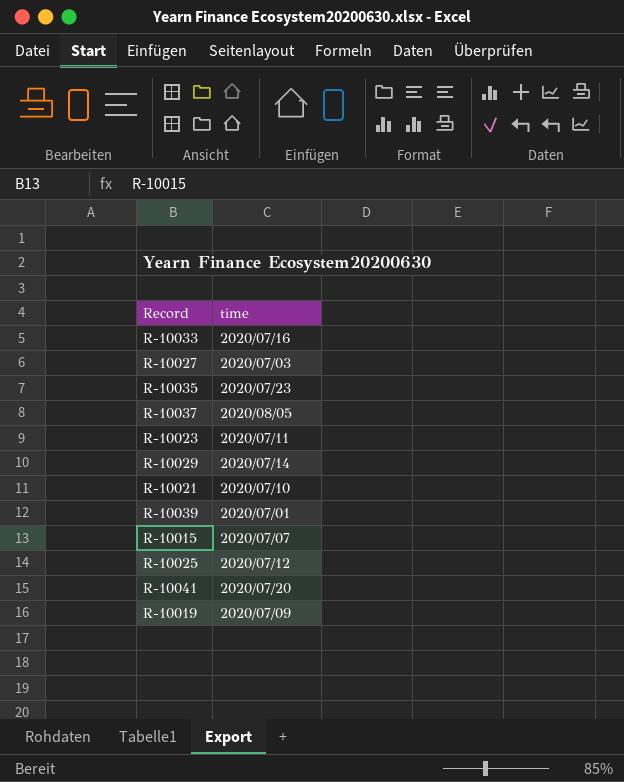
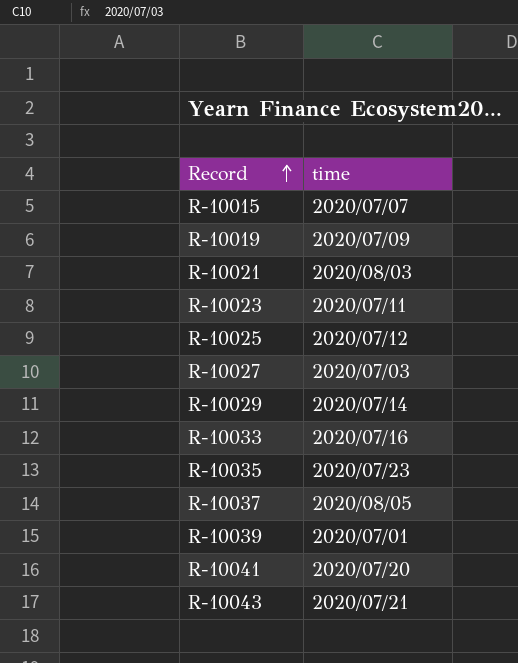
row order: none -> Record ascending
R-10021 | time: 2020/07/10 -> 2020/08/03
row R-10043: none -> 2020/07/21

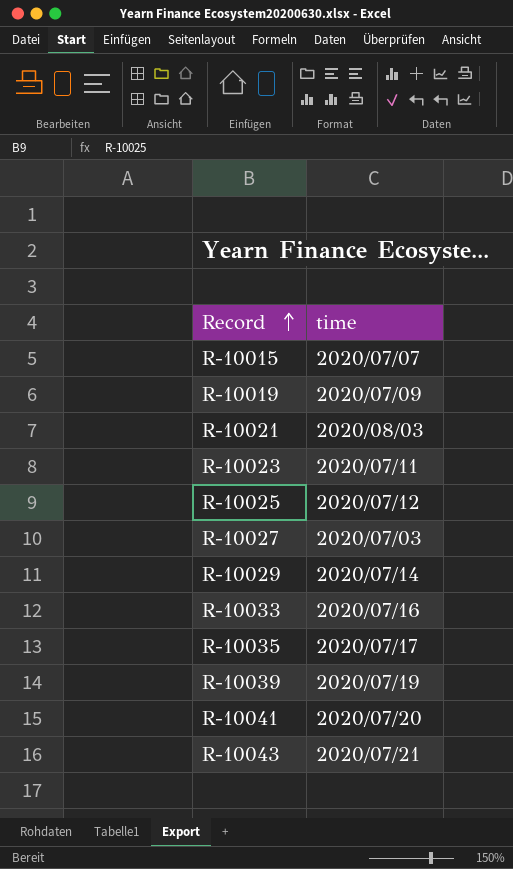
row R-10037: 2020/08/05 -> none
R-10035 | time: 2020/07/23 -> 2020/07/17
R-10039 | time: 2020/07/01 -> 2020/07/19

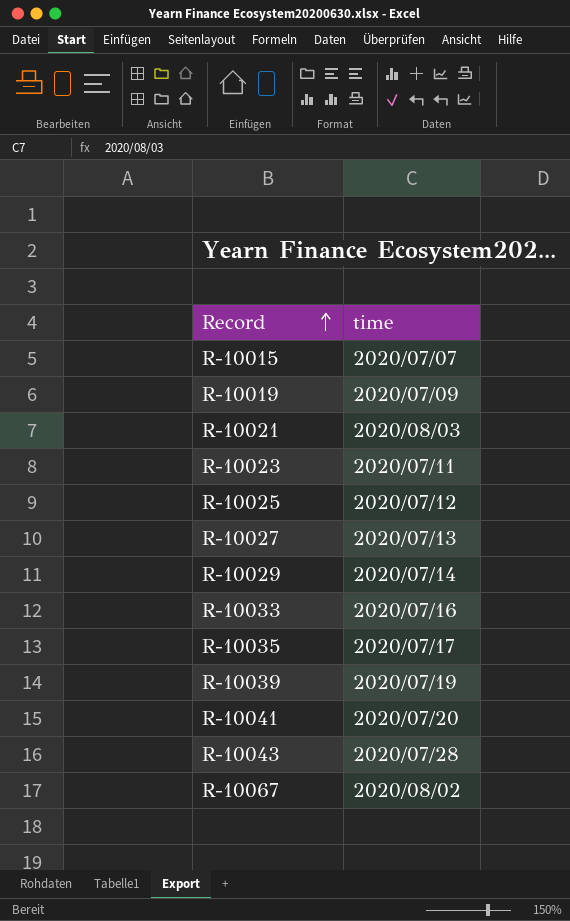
R-10027 | time: 2020/07/03 -> 2020/07/13
R-10043 | time: 2020/07/21 -> 2020/07/28
row R-10067: none -> 2020/08/02

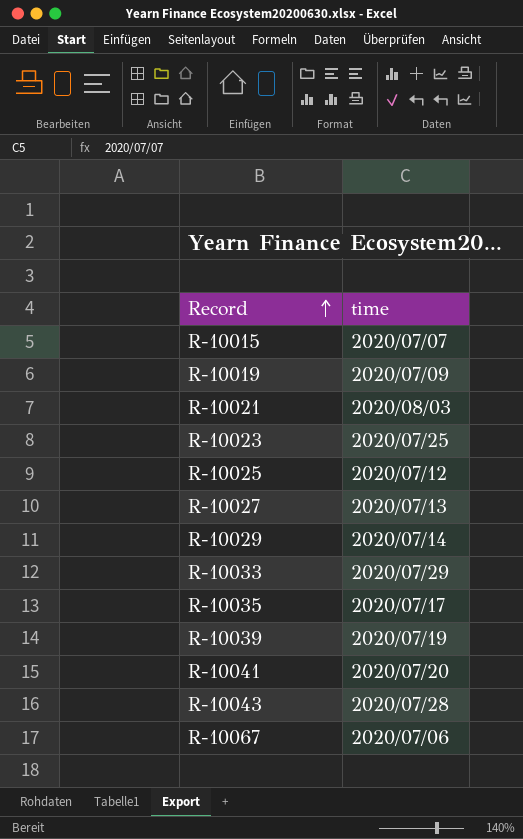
R-10023 | time: 2020/07/11 -> 2020/07/25
R-10033 | time: 2020/07/16 -> 2020/07/29
R-10067 | time: 2020/08/02 -> 2020/07/06

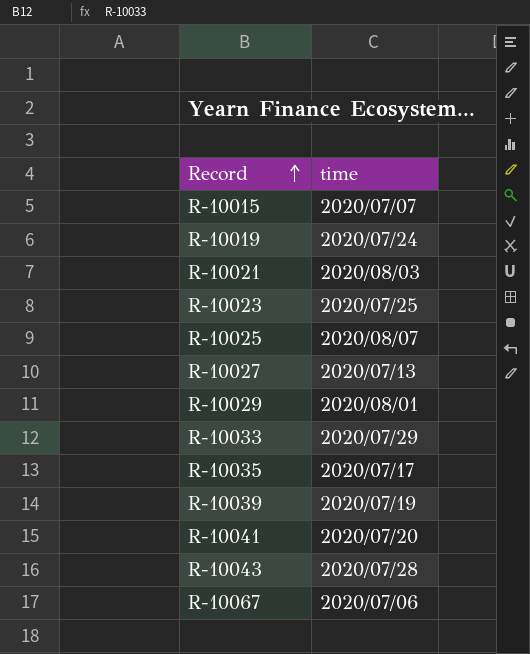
R-10019 | time: 2020/07/09 -> 2020/07/24
R-10025 | time: 2020/07/12 -> 2020/08/07
R-10029 | time: 2020/07/14 -> 2020/08/01

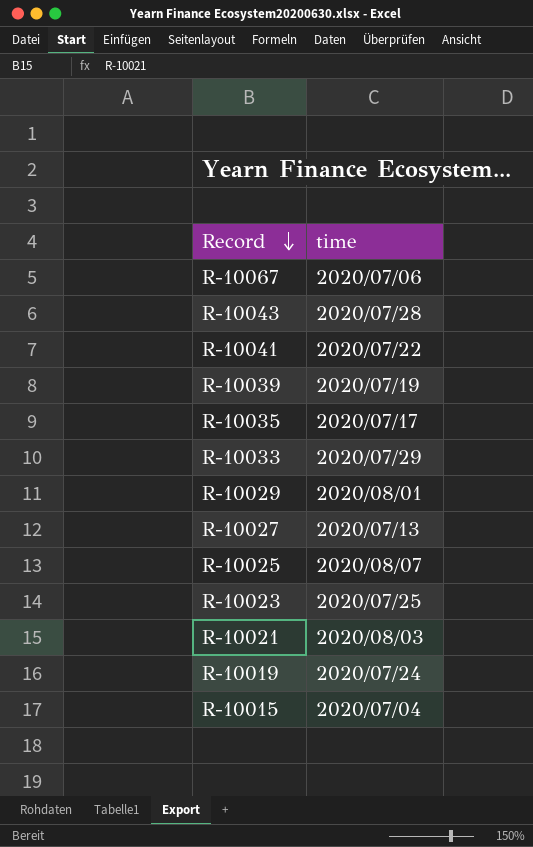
row order: Record ascending -> Record descending
R-10041 | time: 2020/07/20 -> 2020/07/22
R-10015 | time: 2020/07/07 -> 2020/07/04

